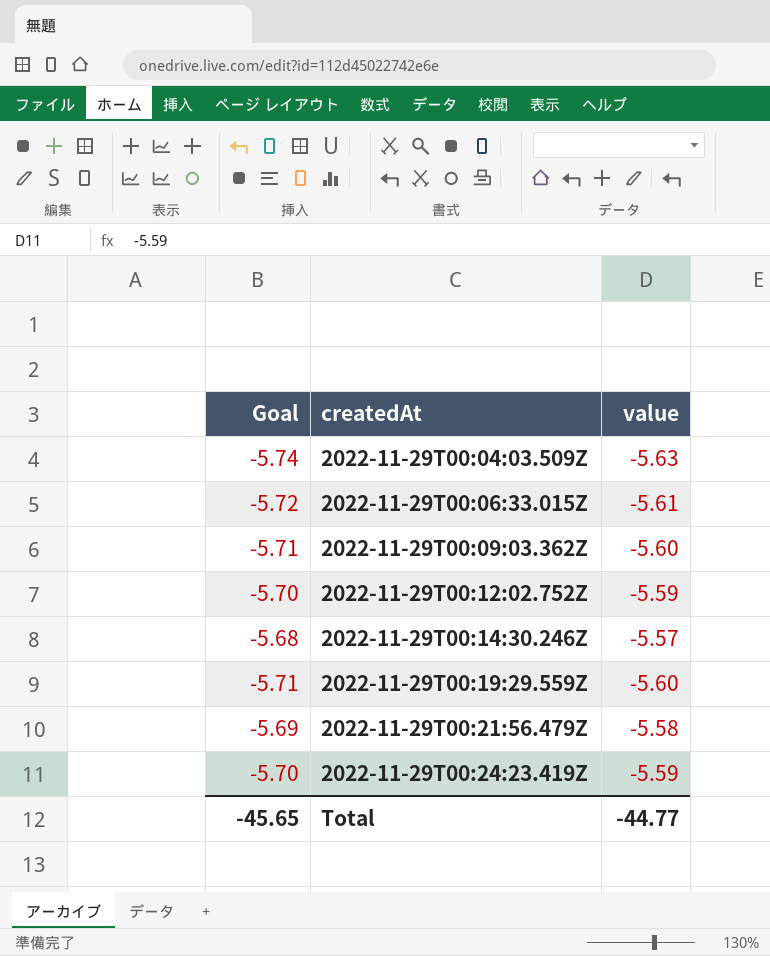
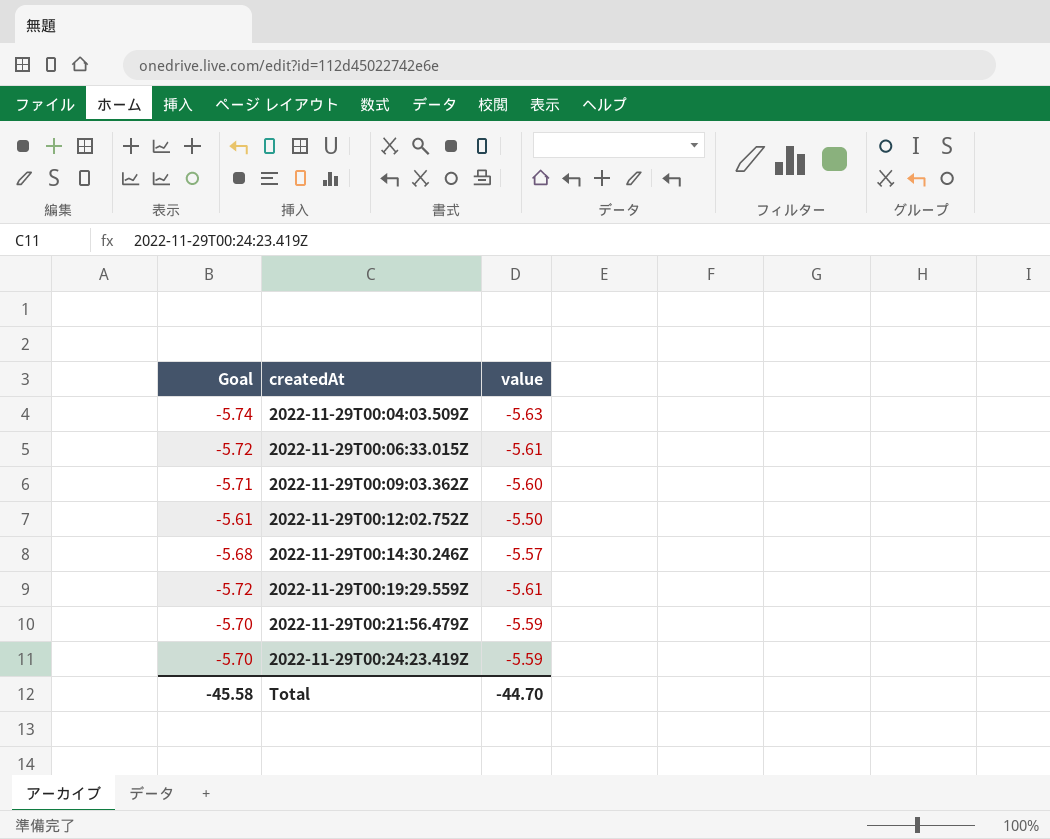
2022-11-29T00:12:02.752Z | Goal: -5.70 -> -5.61
2022-11-29T00:12:02.752Z | value: -5.59 -> -5.50
2022-11-29T00:19:29.559Z | Goal: -5.71 -> -5.72
2022-11-29T00:19:29.559Z | value: -5.60 -> -5.61
2022-11-29T00:21:56.479Z | Goal: -5.69 -> -5.70
2022-11-29T00:21:56.479Z | value: -5.58 -> -5.59
Total | Goal: -45.65 -> -45.58
Total | value: -44.77 -> -44.70

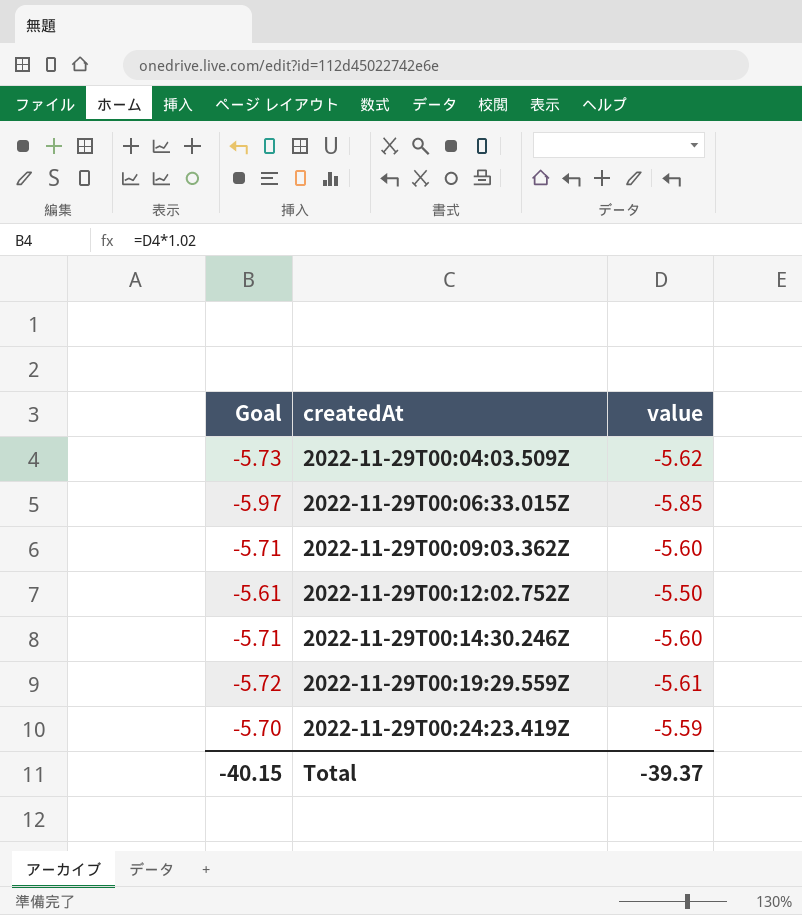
row 2022-11-29T00:21:56.479Z: -5.70 | -5.59 -> none
2022-11-29T00:04:03.509Z | Goal: -5.74 -> -5.73
2022-11-29T00:04:03.509Z | value: -5.63 -> -5.62
2022-11-29T00:06:33.015Z | Goal: -5.72 -> -5.97
2022-11-29T00:06:33.015Z | value: -5.61 -> -5.85
2022-11-29T00:14:30.246Z | Goal: -5.68 -> -5.71
2022-11-29T00:14:30.246Z | value: -5.57 -> -5.60
Total | Goal: -45.58 -> -40.15
Total | value: -44.70 -> -39.37

